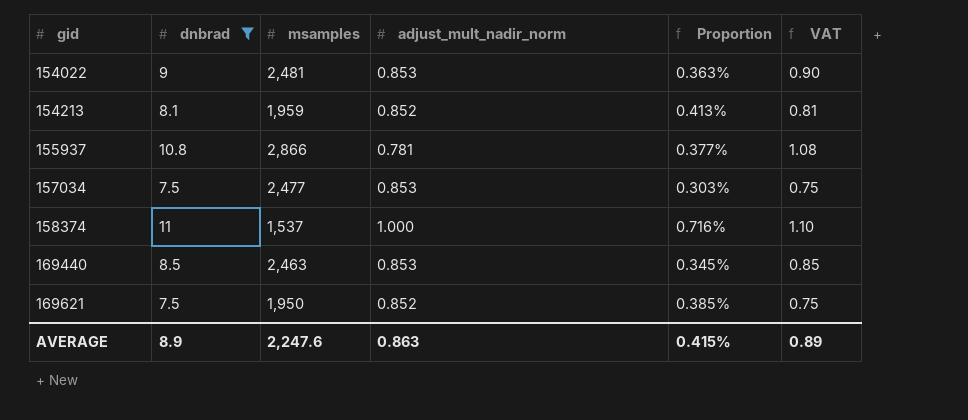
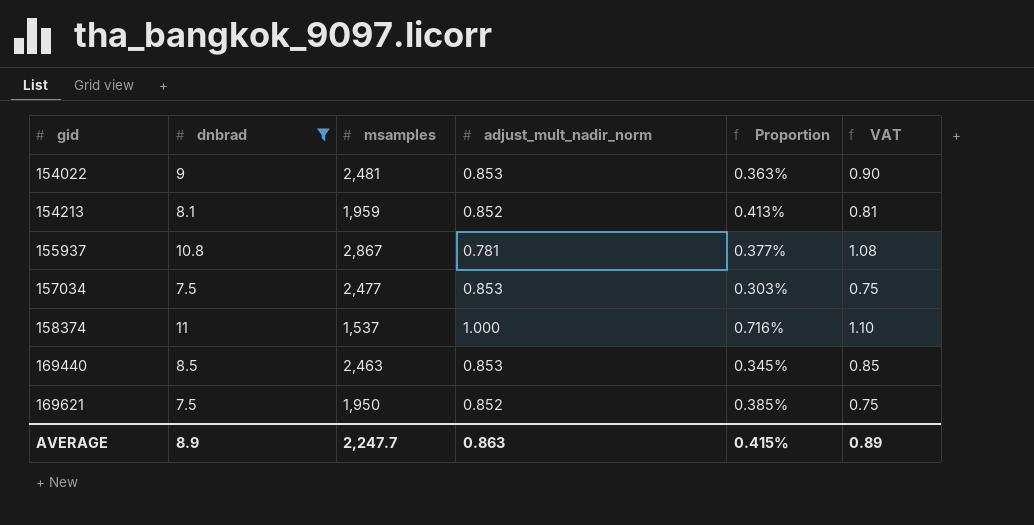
155937 | msamples: 2,866 -> 2,867
AVERAGE | msamples: 2,247.6 -> 2,247.7

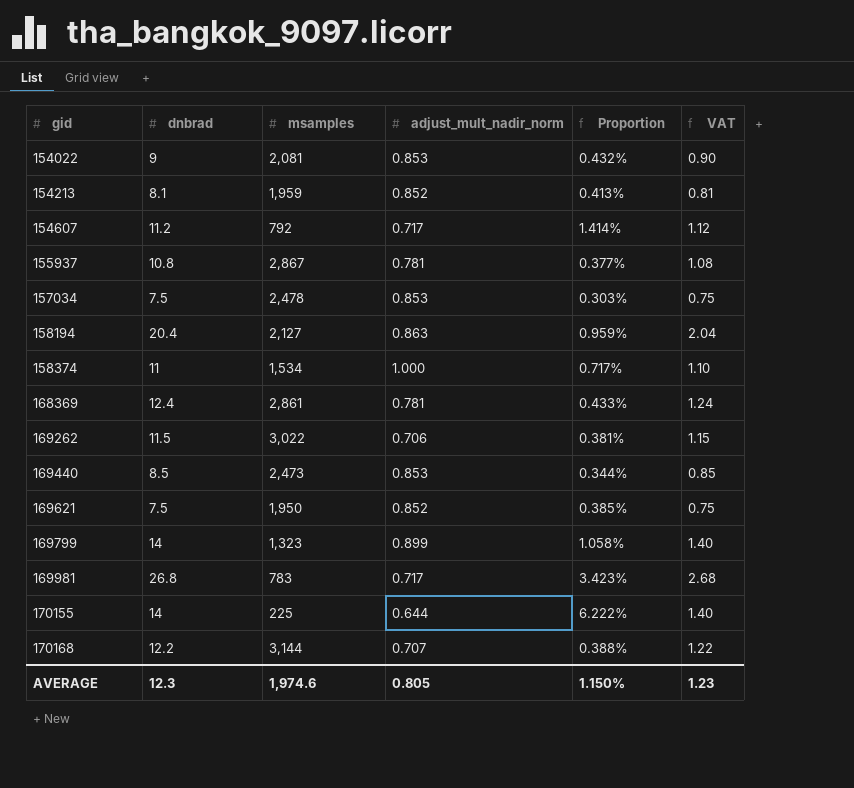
filter: dnbrad <= 11 -> none
154022 | msamples: 2,481 -> 2,081
154022 | Proportion: 0.363% -> 0.432%
157034 | msamples: 2,477 -> 2,478
158374 | msamples: 1,537 -> 1,534
158374 | Proportion: 0.716% -> 0.717%
169440 | msamples: 2,463 -> 2,473
169440 | Proportion: 0.345% -> 0.344%
AVERAGE | dnbrad: 8.9 -> 12.3
AVERAGE | msamples: 2,247.7 -> 1,974.6
AVERAGE | adjust_mult_nadir_norm: 0.863 -> 0.805
AVERAGE | Proportion: 0.415% -> 1.150%
AVERAGE | VAT: 0.89 -> 1.23

